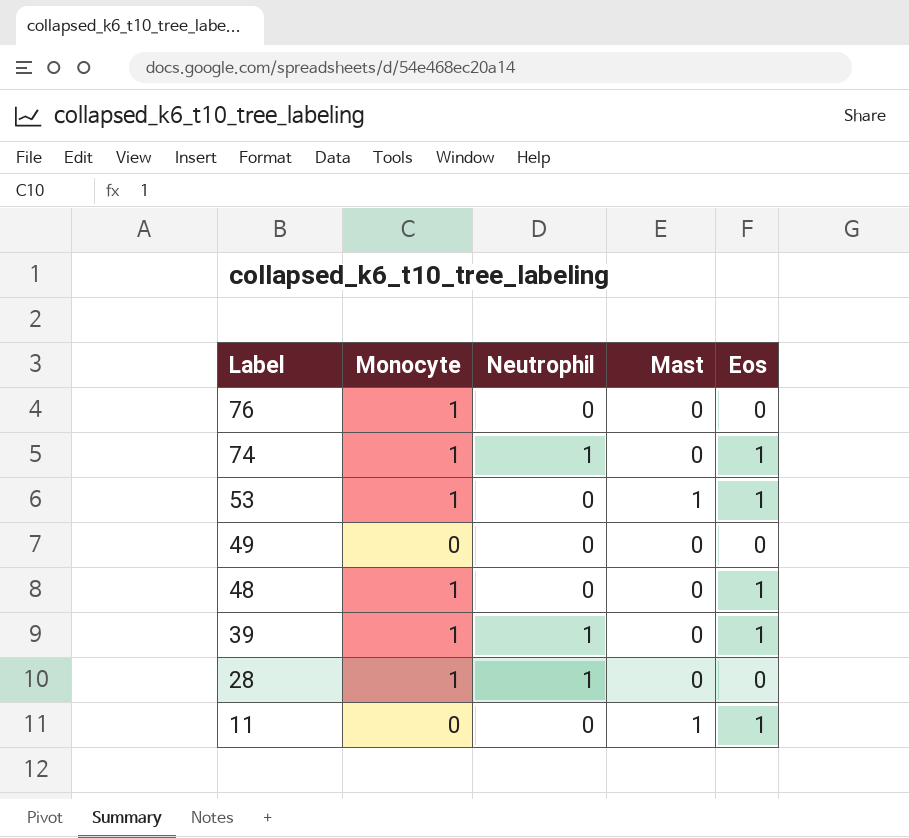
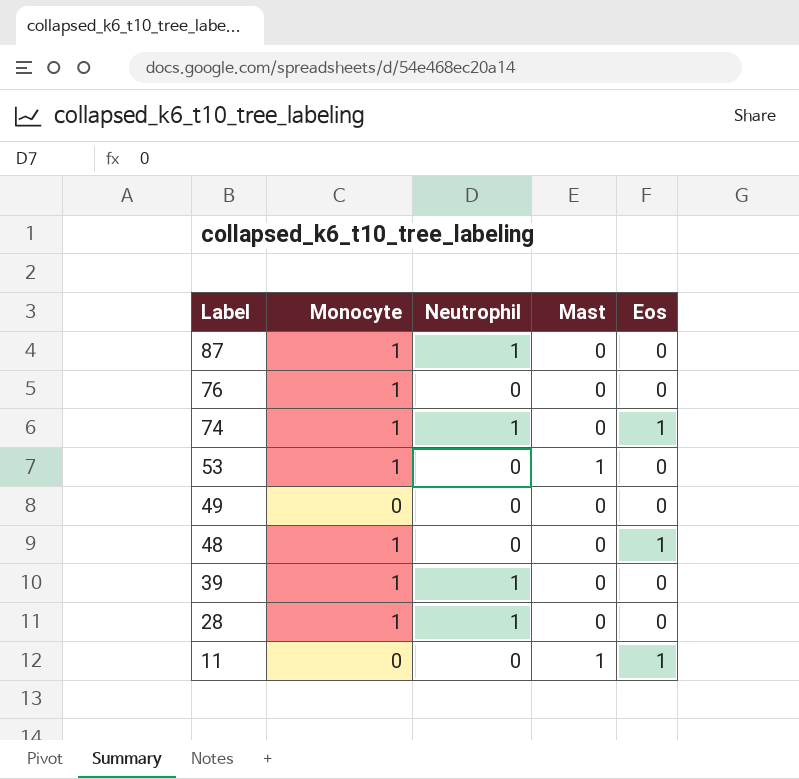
row 87: none -> 1 | 1 | 0 | 0
53 | Eos: 1 -> 0
39 | Eos: 1 -> 0

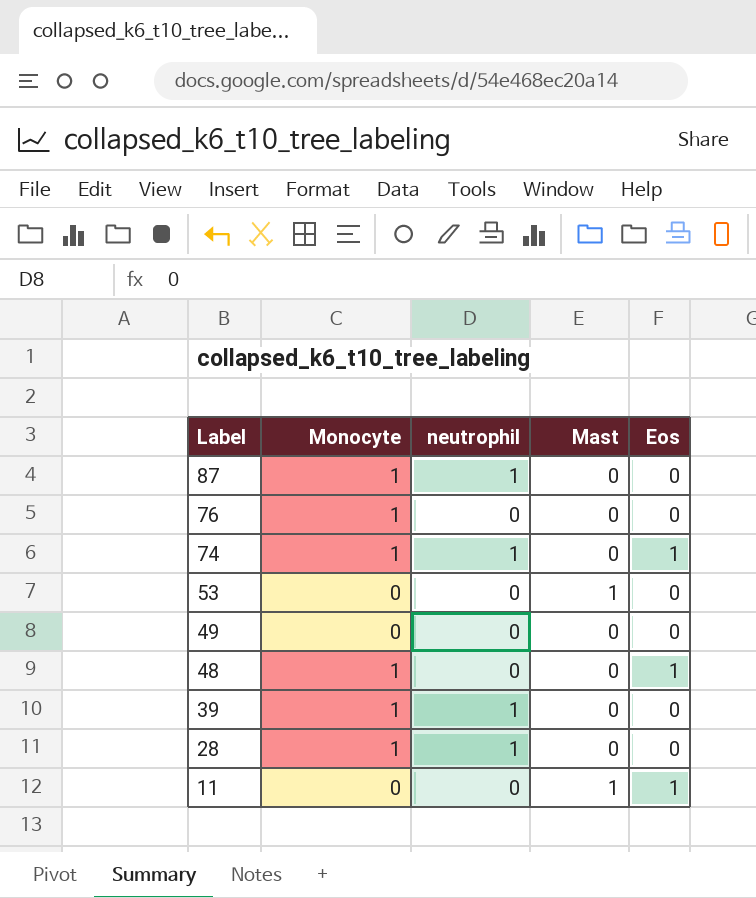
column name: Neutrophil -> neutrophil
53 | Monocyte: 1 -> 0

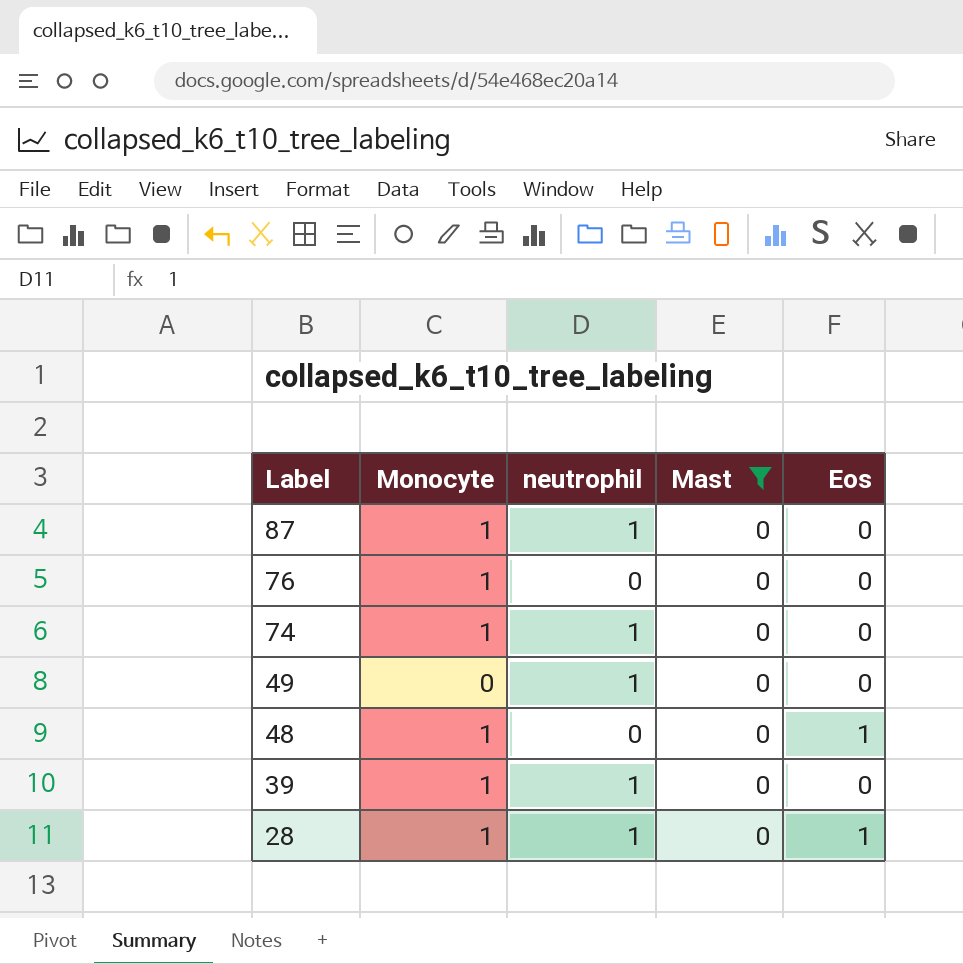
filter: none -> Mast = 0
74 | Eos: 1 -> 0
49 | neutrophil: 0 -> 1
28 | Eos: 0 -> 1

